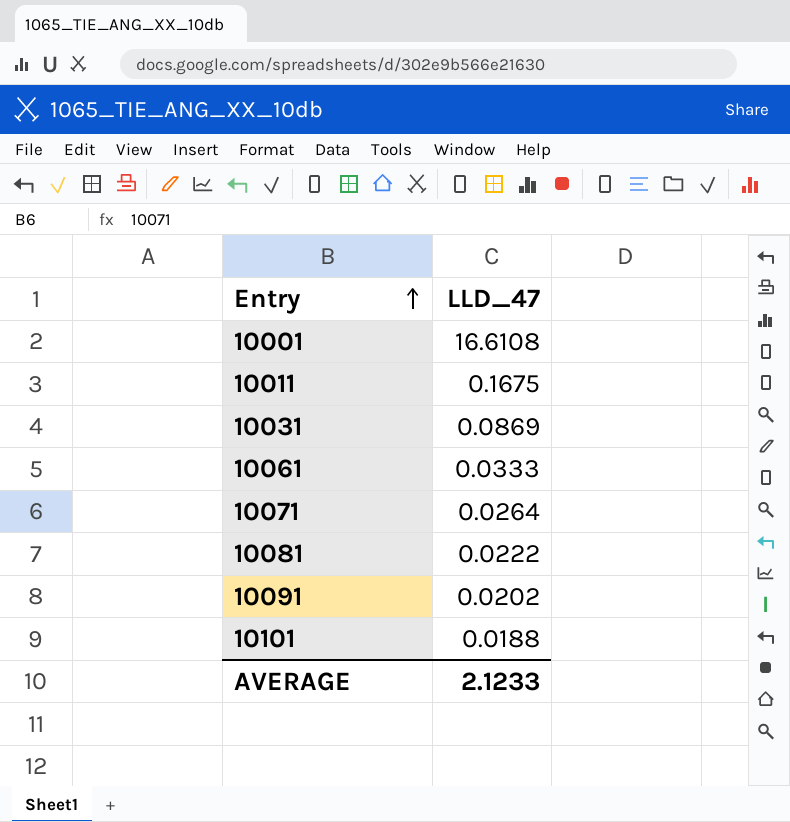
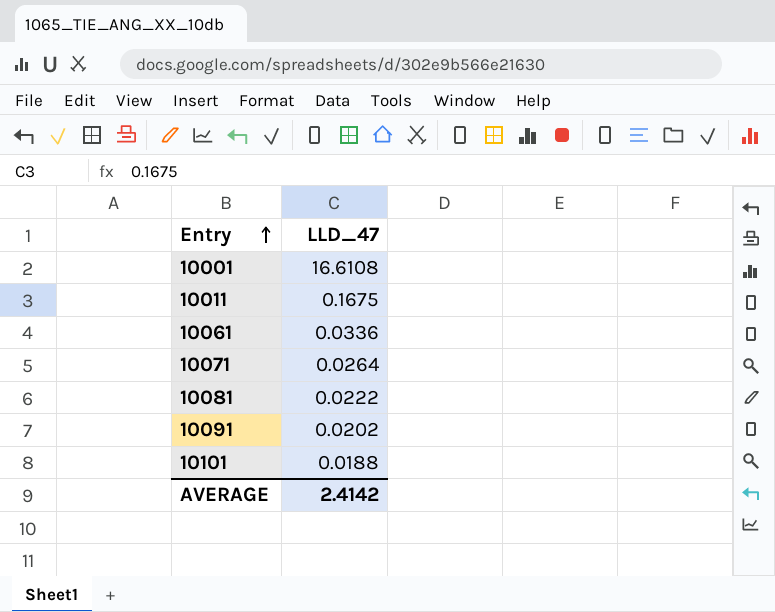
row 10031: 0.0869 -> none
10061 | LLD_47: 0.0333 -> 0.0336
AVERAGE | LLD_47: 2.1233 -> 2.4142

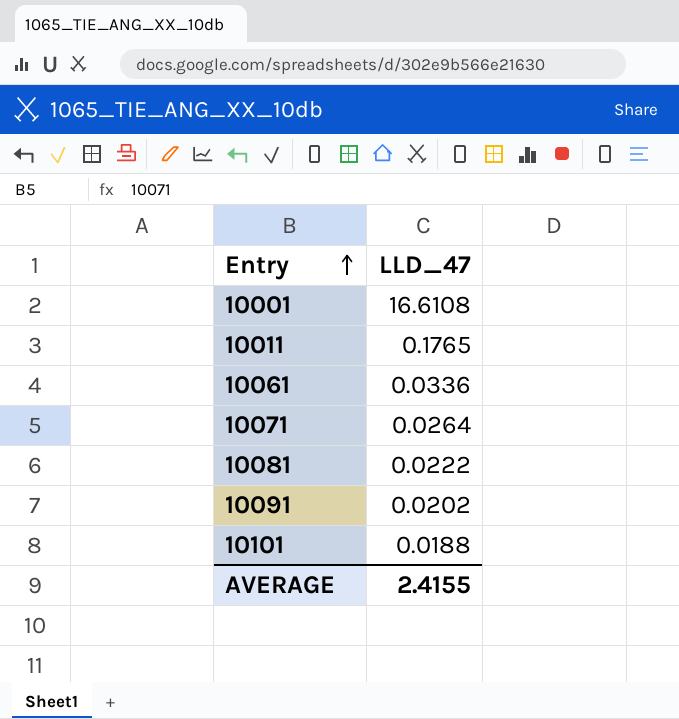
10011 | LLD_47: 0.1675 -> 0.1765
AVERAGE | LLD_47: 2.4142 -> 2.4155

